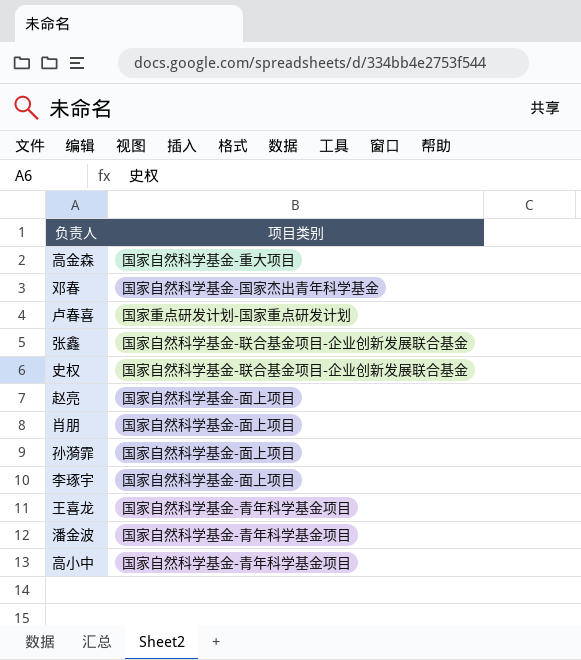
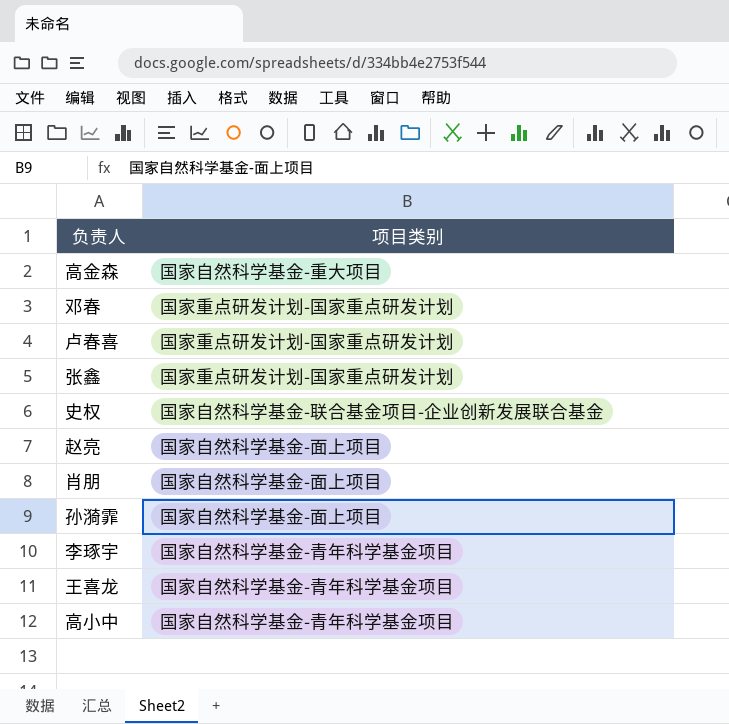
row 潘金波: 国家自然科学基金-青年科学基金项目 -> none
邓春 | 项目类别: 国家自然科学基金-国家杰出青年科学基金 -> 国家重点研发计划-国家重点研发计划
张鑫 | 项目类别: 国家自然科学基金-联合基金项目-企业创新发展联合基金 -> 国家重点研发计划-国家重点研发计划
李琢宇 | 项目类别: 国家自然科学基金-面上项目 -> 国家自然科学基金-青年科学基金项目

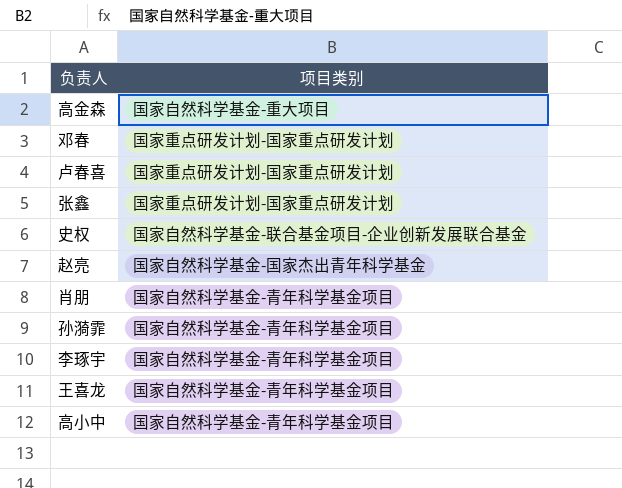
赵亮 | 项目类别: 国家自然科学基金-面上项目 -> 国家自然科学基金-国家杰出青年科学基金
肖朋 | 项目类别: 国家自然科学基金-面上项目 -> 国家自然科学基金-青年科学基金项目
孙漪霏 | 项目类别: 国家自然科学基金-面上项目 -> 国家自然科学基金-青年科学基金项目

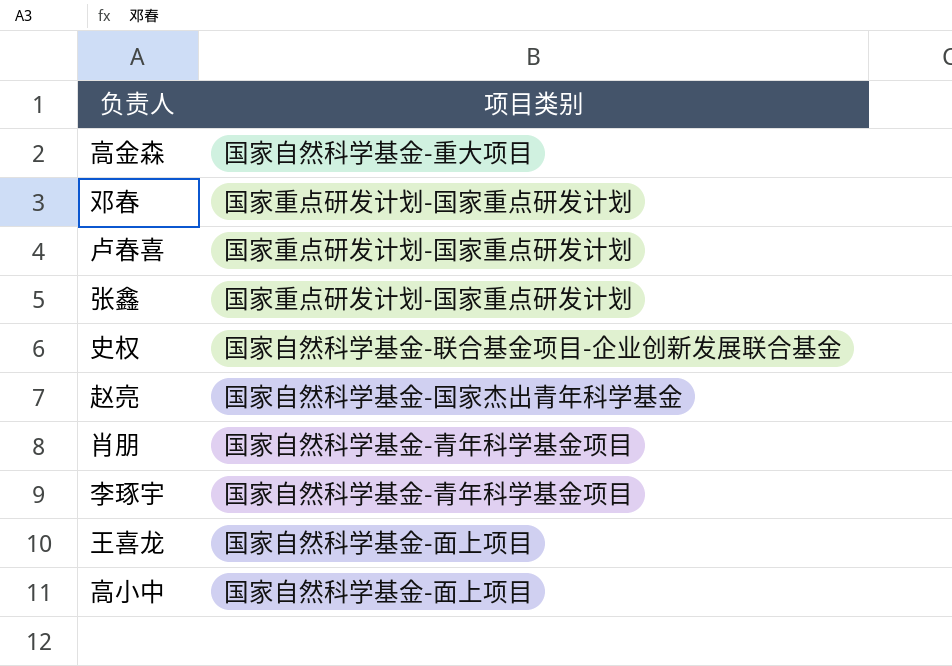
row 孙漪霏: 国家自然科学基金-青年科学基金项目 -> none
王喜龙 | 项目类别: 国家自然科学基金-青年科学基金项目 -> 国家自然科学基金-面上项目
高小中 | 项目类别: 国家自然科学基金-青年科学基金项目 -> 国家自然科学基金-面上项目

